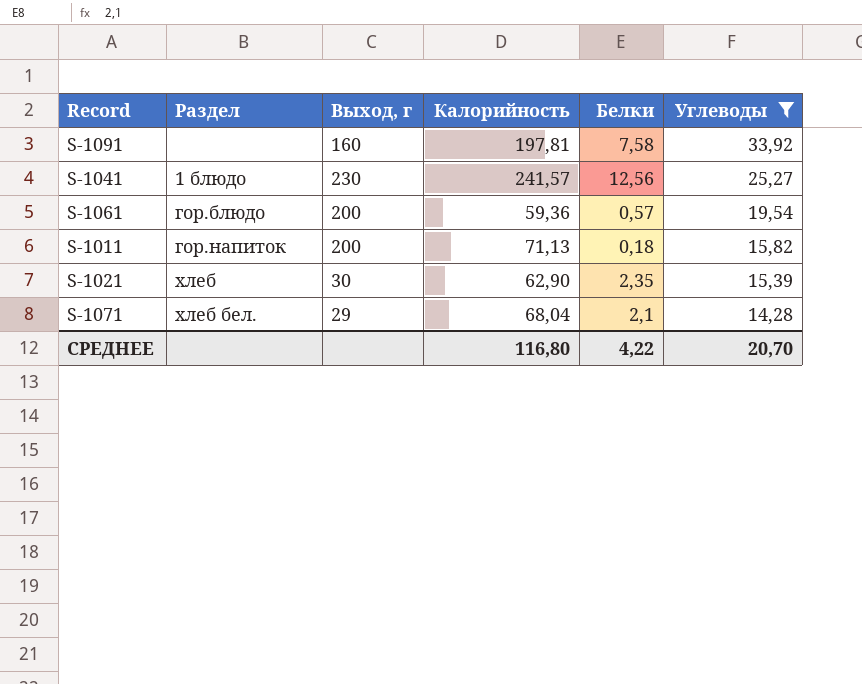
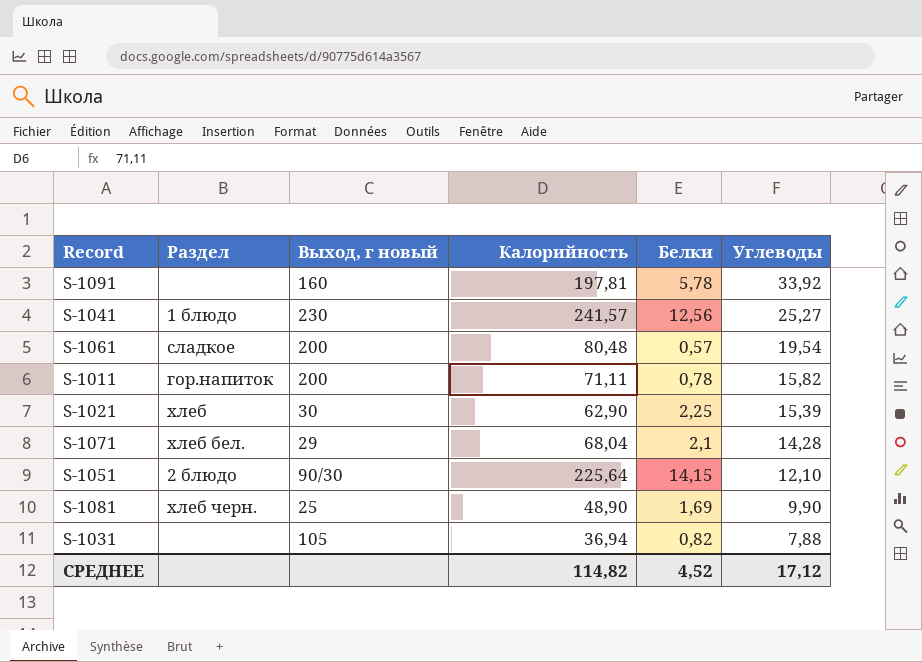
filter: Углеводы >= 14,28 -> none
column name: Выход, г -> Выход, г новый
S-1091 | Белки: 7,58 -> 5,78
S-1061 | Раздел: гор.блюдо -> сладкое
S-1061 | Калорийность: 59,36 -> 80,48
S-1011 | Калорийность: 71,13 -> 71,11
S-1011 | Белки: 0,18 -> 0,78
S-1021 | Белки: 2,35 -> 2,25
СРЕДНЕЕ | Калорийность: 116,80 -> 114,82
СРЕДНЕЕ | Белки: 4,22 -> 4,52
СРЕДНЕЕ | Углеводы: 20,70 -> 17,12

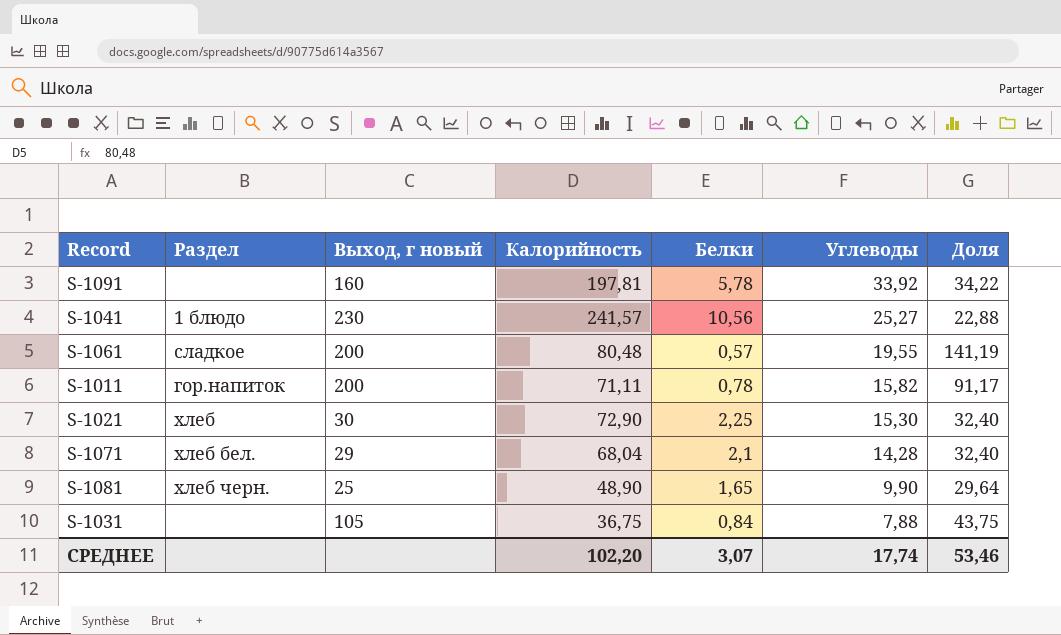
column Доля | formula: none -> [Калорийность] / [Белки]
row S-1051: 2 блюдо | 90/30 | 225,64 | 14,15 | 12,10 -> none
S-1041 | Белки: 12,56 -> 10,56
S-1061 | Углеводы: 19,54 -> 19,55
S-1021 | Калорийность: 62,90 -> 72,90
S-1021 | Углеводы: 15,39 -> 15,30
S-1081 | Белки: 1,69 -> 1,65
S-1031 | Калорийность: 36,94 -> 36,75
S-1031 | Белки: 0,82 -> 0,84
СРЕДНЕЕ | Калорийность: 114,82 -> 102,20
СРЕДНЕЕ | Белки: 4,52 -> 3,07
СРЕДНЕЕ | Углеводы: 17,12 -> 17,74

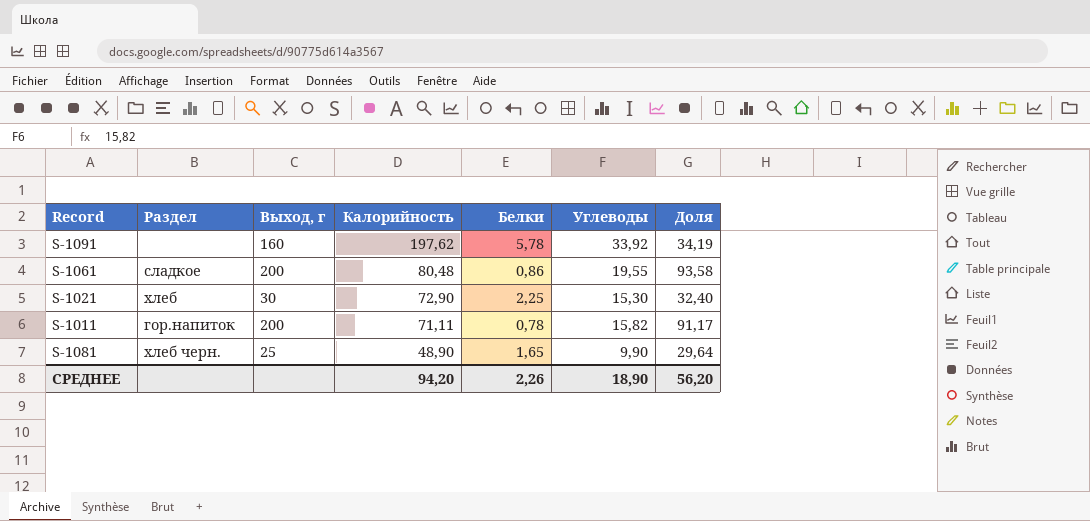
row order: Углеводы descending -> Калорийность descending
column name: Выход, г новый -> Выход, г
row S-1041: 1 блюдо | 230 | 241,57 | 10,56 | 25,27 | 22,88 -> none
row S-1071: хлеб бел. | 29 | 68,04 | 2,1 | 14,28 | 32,40 -> none
row S-1031: none | 105 | 36,75 | 0,84 | 7,88 | 43,75 -> none
S-1091 | Калорийность: 197,81 -> 197,62
S-1091 | Доля: 34,22 -> 34,19
S-1061 | Белки: 0,57 -> 0,86
S-1061 | Доля: 141,19 -> 93,58
СРЕДНЕЕ | Калорийность: 102,20 -> 94,20
СРЕДНЕЕ | Белки: 3,07 -> 2,26
СРЕДНЕЕ | Углеводы: 17,74 -> 18,90
СРЕДНЕЕ | Доля: 53,46 -> 56,20

